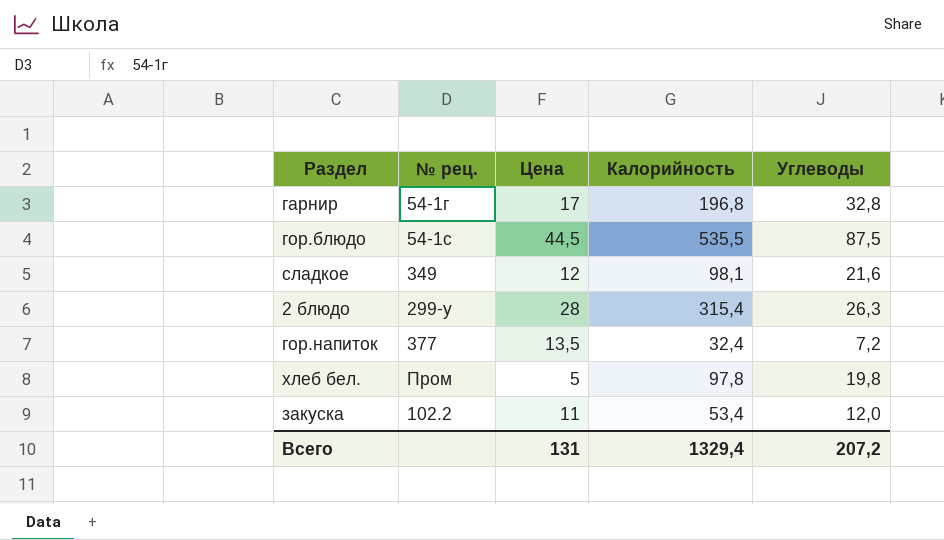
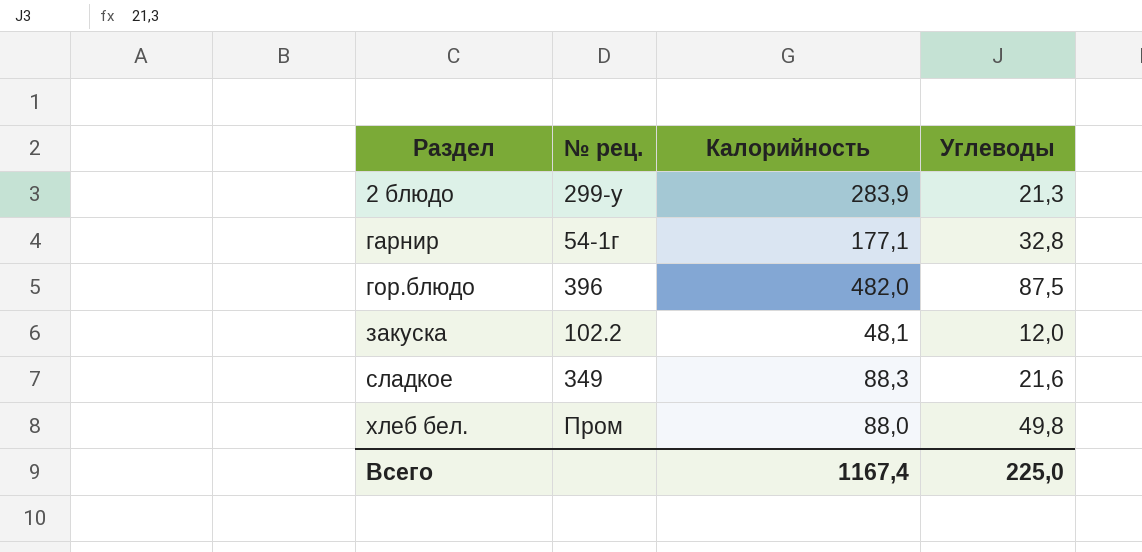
row order: none -> Раздел ascending
column Цена | position: 3 -> none
row гор.напиток: 377 | 13,5 | 32,4 | 7,2 -> none
2 блюдо | Калорийность: 315,4 -> 283,9
2 блюдо | Углеводы: 26,3 -> 21,3
гарнир | Калорийность: 196,8 -> 177,1
гор.блюдо | № рец.: 54-1с -> 396
гор.блюдо | Калорийность: 535,5 -> 482,0
закуска | Калорийность: 53,4 -> 48,1
сладкое | Калорийность: 98,1 -> 88,3
хлеб бел. | Калорийность: 97,8 -> 88,0
хлеб бел. | Углеводы: 19,8 -> 49,8
Всего | Калорийность: 1329,4 -> 1167,4
Всего | Углеводы: 207,2 -> 225,0

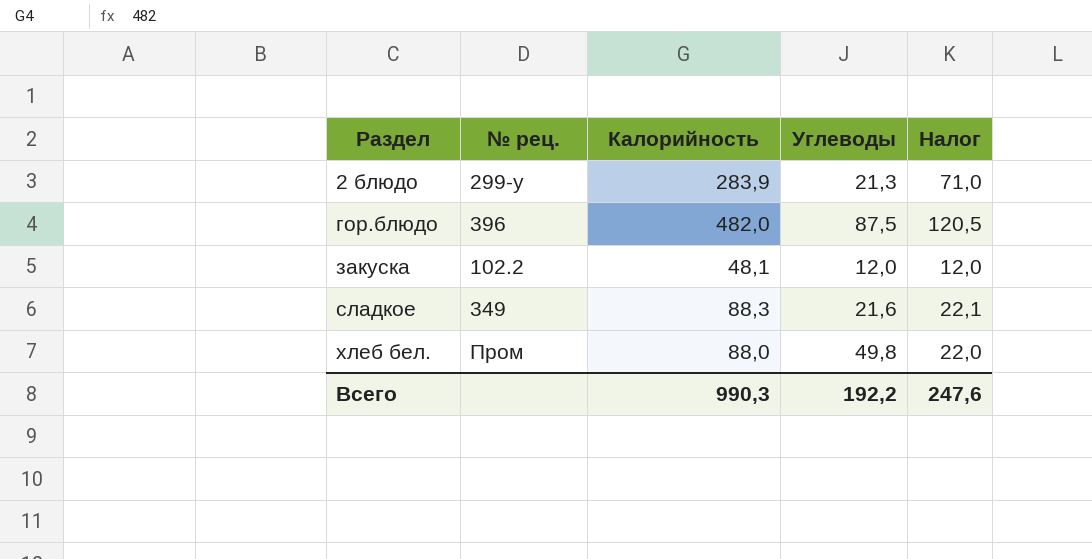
column Налог | formula: none -> [Калорийность] * 0,25
row гарнир: 54-1г | 177,1 | 32,8 -> none
Всего | Калорийность: 1167,4 -> 990,3
Всего | Углеводы: 225,0 -> 192,2

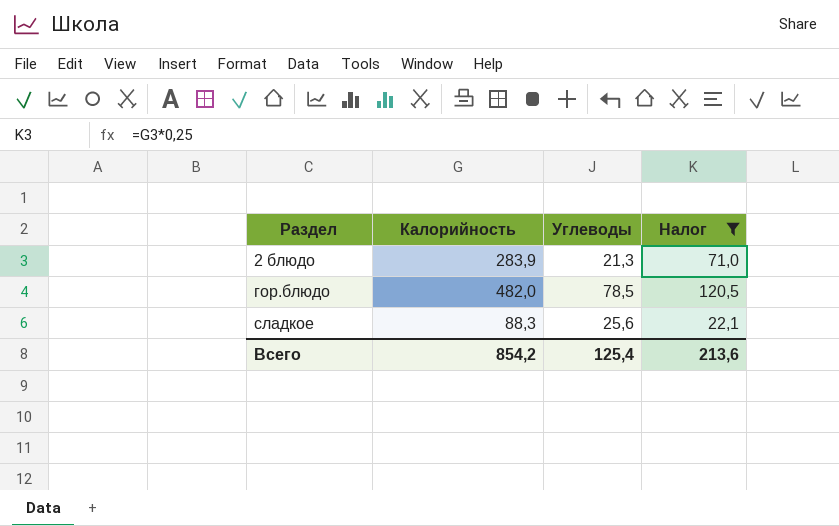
filter: none -> Налог >= 22,1
column № рец. | position: 2 -> none
гор.блюдо | Углеводы: 87,5 -> 78,5
сладкое | Углеводы: 21,6 -> 25,6
Всего | Калорийность: 990,3 -> 854,2
Всего | Углеводы: 192,2 -> 125,4
Всего | Налог: 247,6 -> 213,6

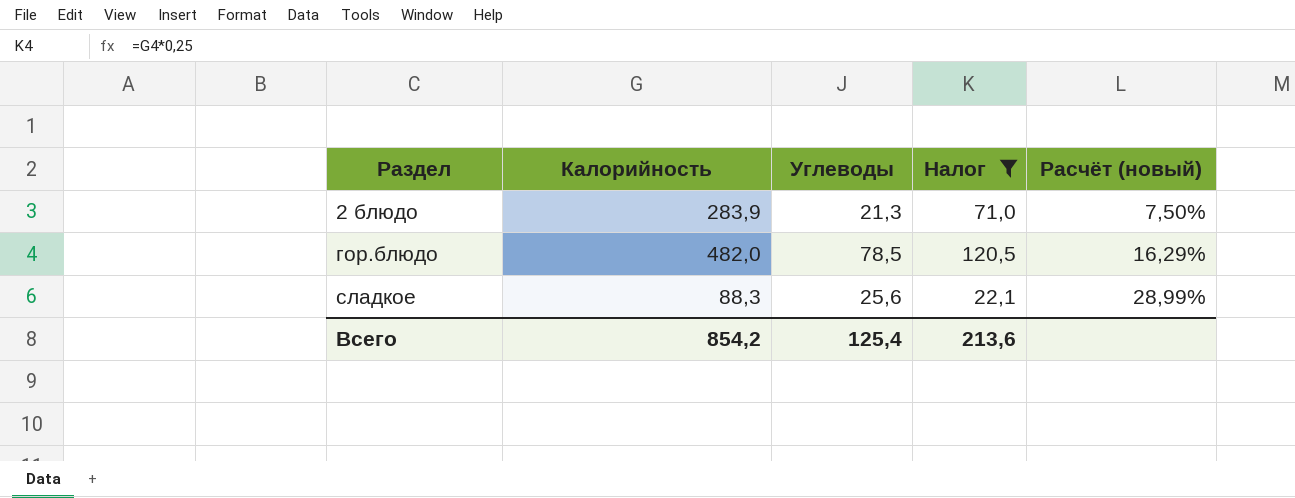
column Расчёт (новый) | formula: none -> [Углеводы] / [Калорийность]

